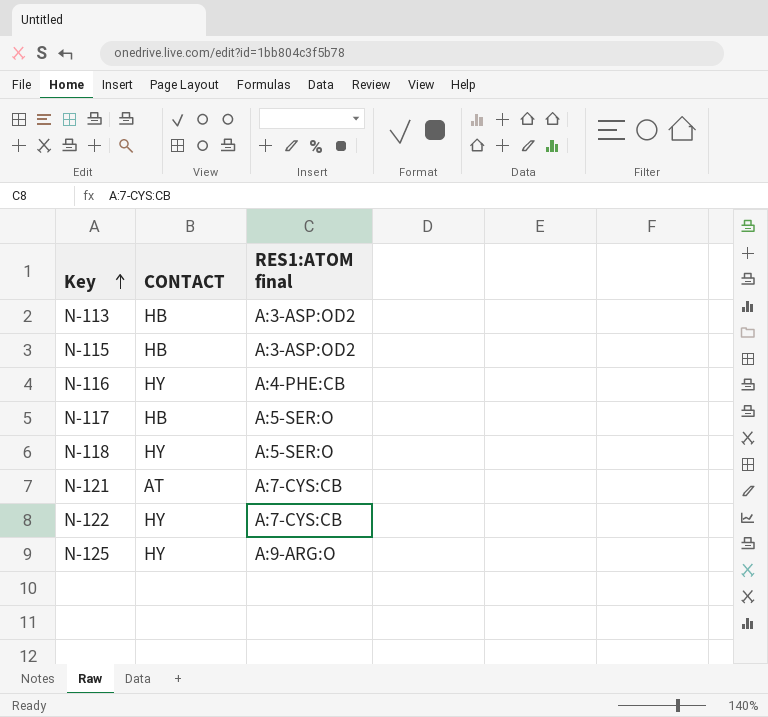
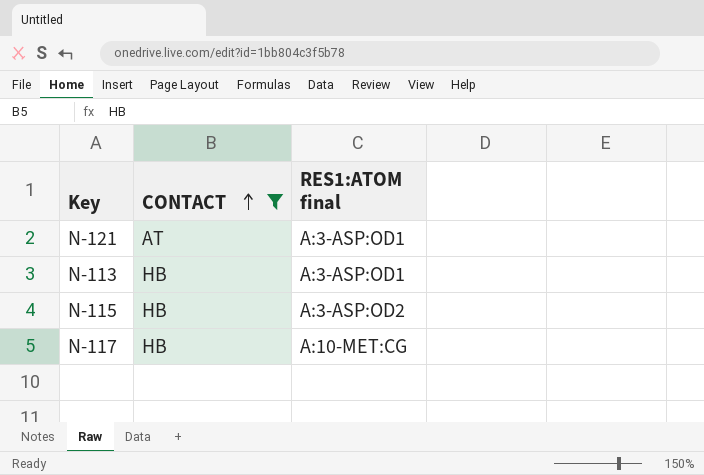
filter: none -> CONTACT != HY
row order: Key ascending -> CONTACT ascending
N-121 | RES1:ATOM final: A:7-CYS:CB -> A:3-ASP:OD1
N-113 | RES1:ATOM final: A:3-ASP:OD2 -> A:3-ASP:OD1
N-117 | RES1:ATOM final: A:5-SER:O -> A:10-MET:CG

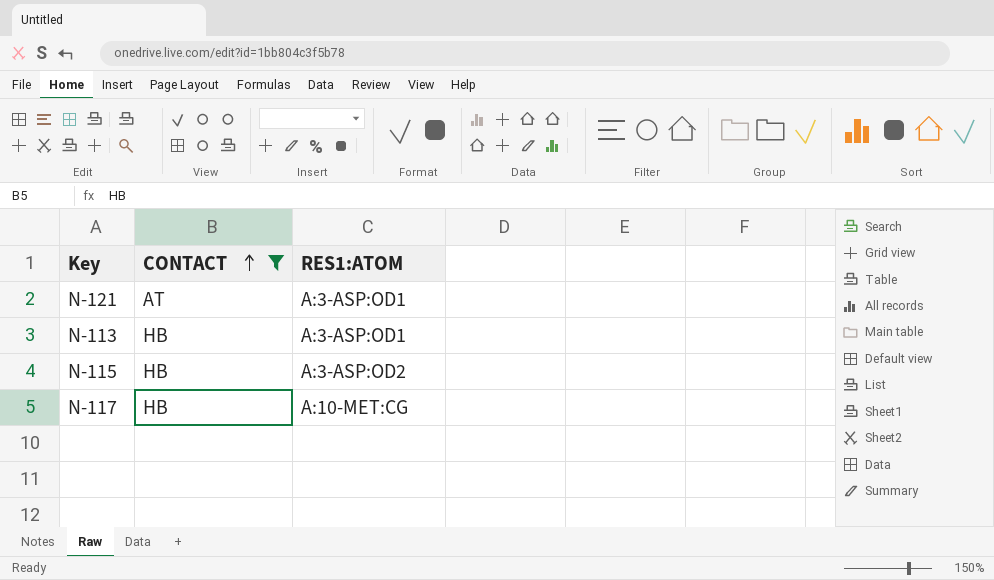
column name: RES1:ATOM final -> RES1:ATOM

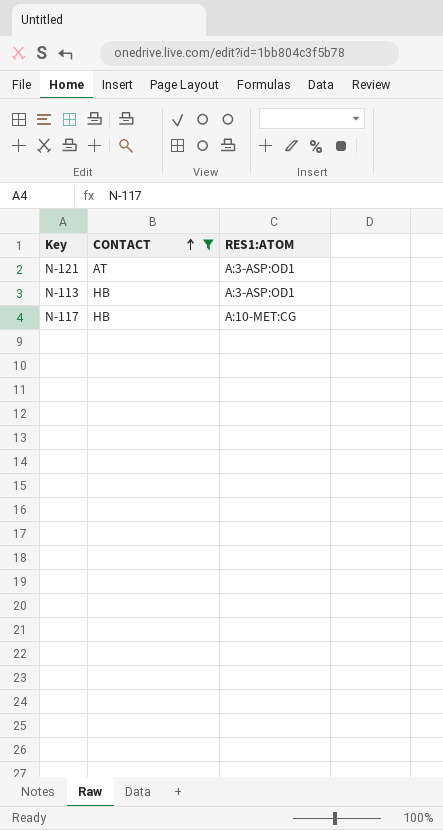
row N-115: HB | A:3-ASP:OD2 -> none

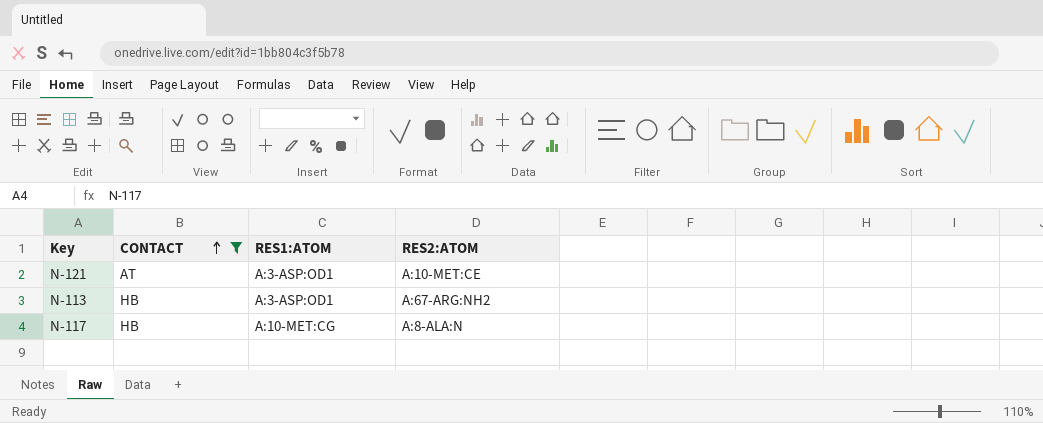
column RES2:ATOM | position: none -> 4

